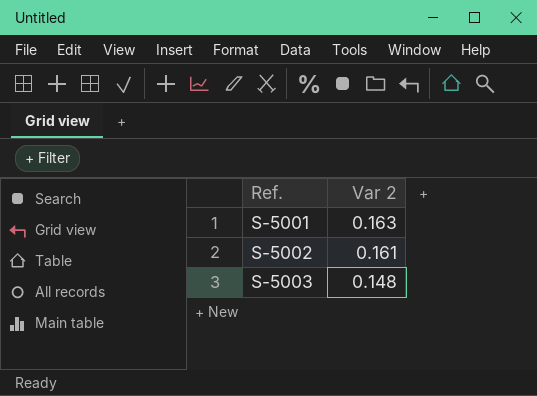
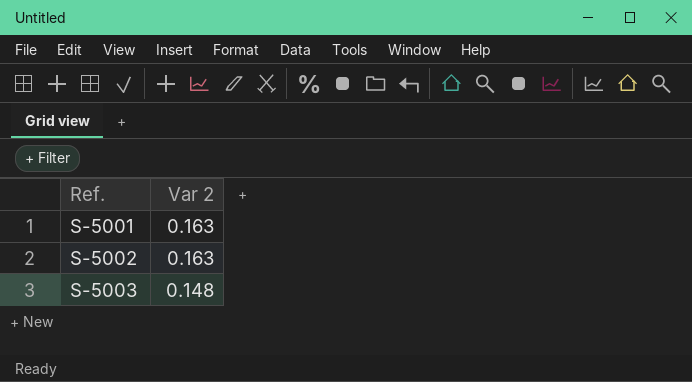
S-5002 | Var 2: 0.161 -> 0.163

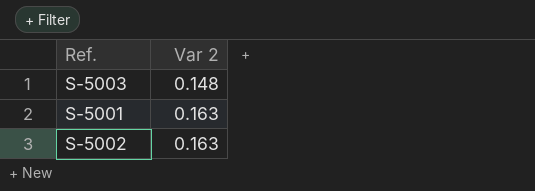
row order: Ref. ascending -> Var 2 ascending

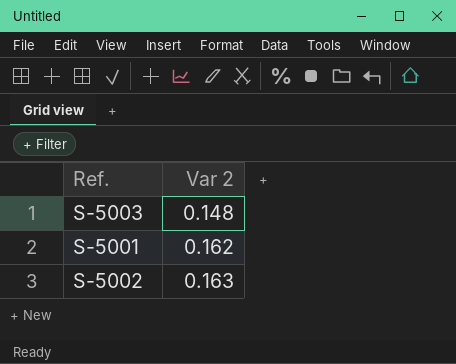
S-5001 | Var 2: 0.163 -> 0.162

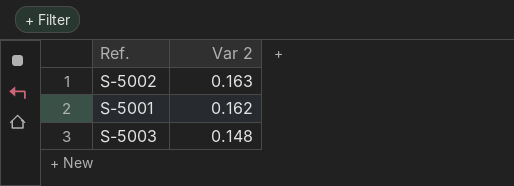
row order: Var 2 ascending -> Var 2 descending

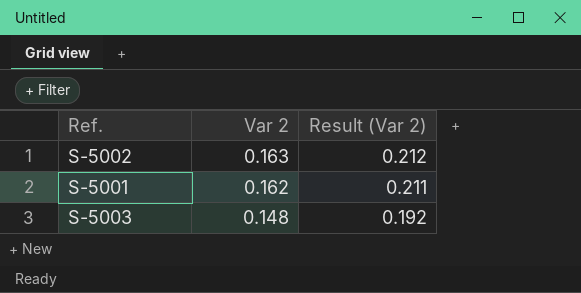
column Result (Var 2) | formula: none -> [Var 2] * 1.3

